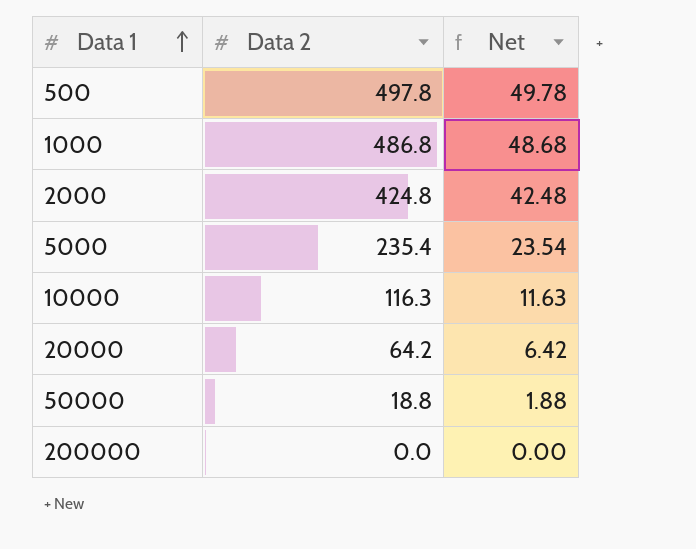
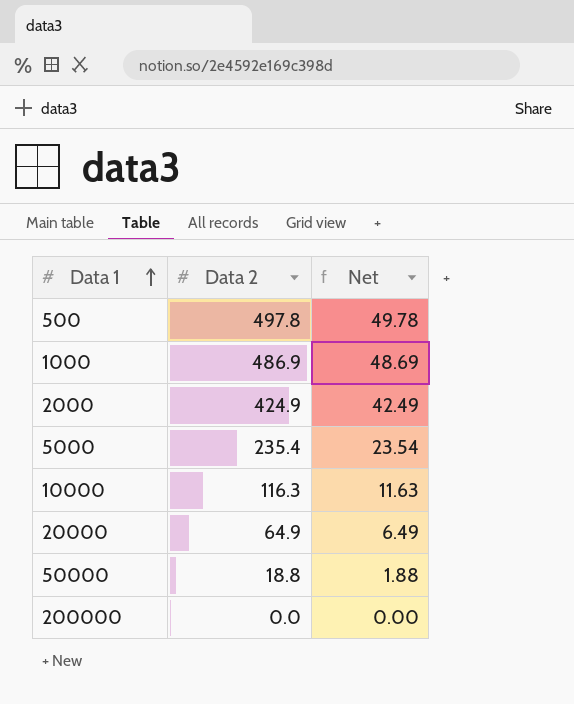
1000 | Data 2: 486.8 -> 486.9
1000 | Net: 48.68 -> 48.69
2000 | Data 2: 424.8 -> 424.9
2000 | Net: 42.48 -> 42.49
20000 | Data 2: 64.2 -> 64.9
20000 | Net: 6.42 -> 6.49

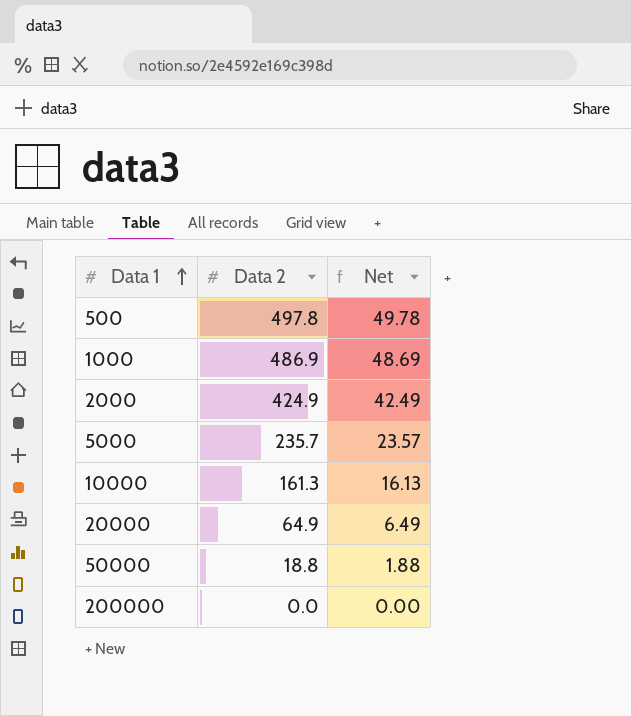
5000 | Data 2: 235.4 -> 235.7
5000 | Net: 23.54 -> 23.57
10000 | Data 2: 116.3 -> 161.3
10000 | Net: 11.63 -> 16.13

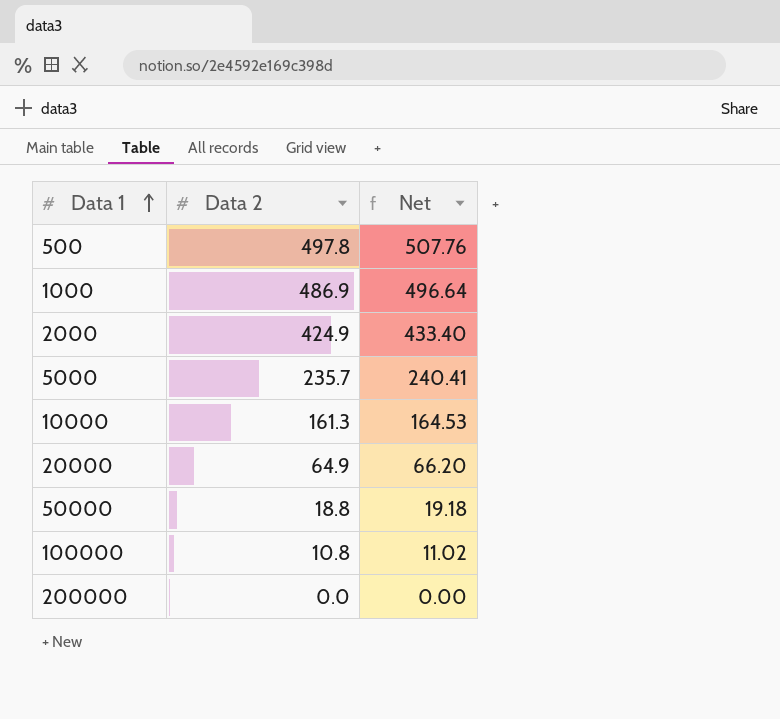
column Net | formula: [Data 2] * 0.1 -> [Data 2] * 1.02
row 100000: none -> 10.8 | 11.02

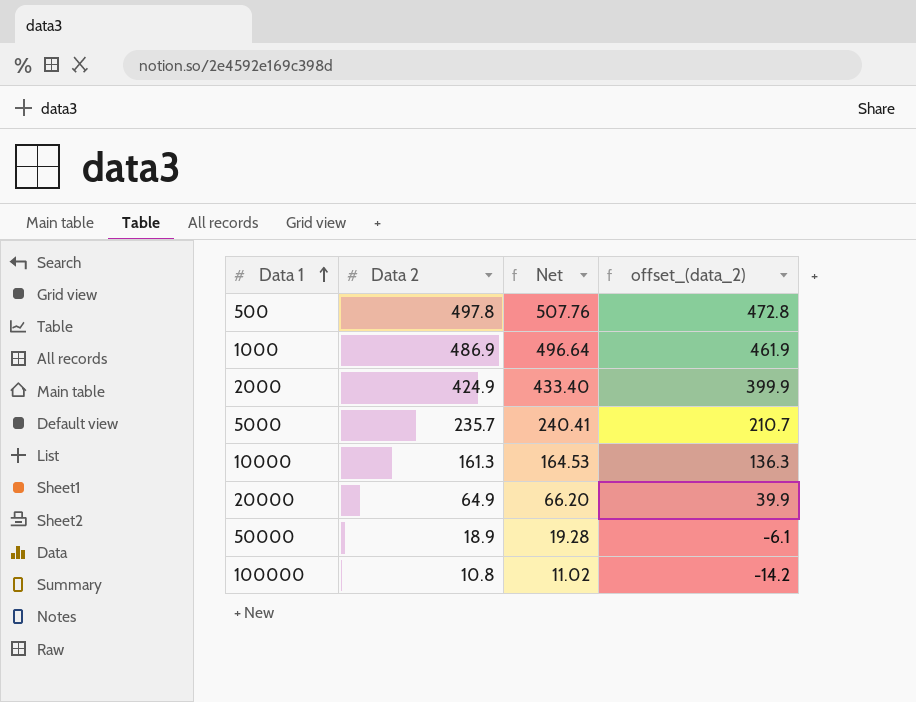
column offset_(data_2) | formula: none -> [Data 2] - 25
row 200000: 0.0 | 0.00 -> none
50000 | Data 2: 18.8 -> 18.9
50000 | Net: 19.18 -> 19.28

